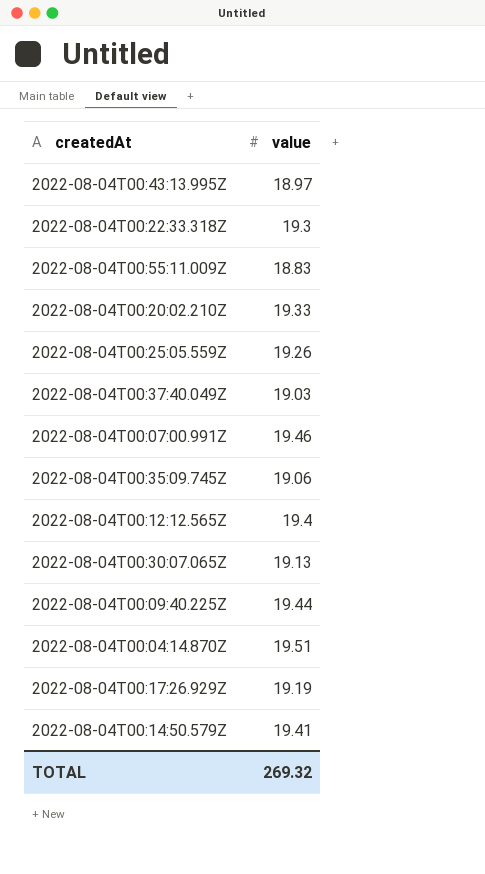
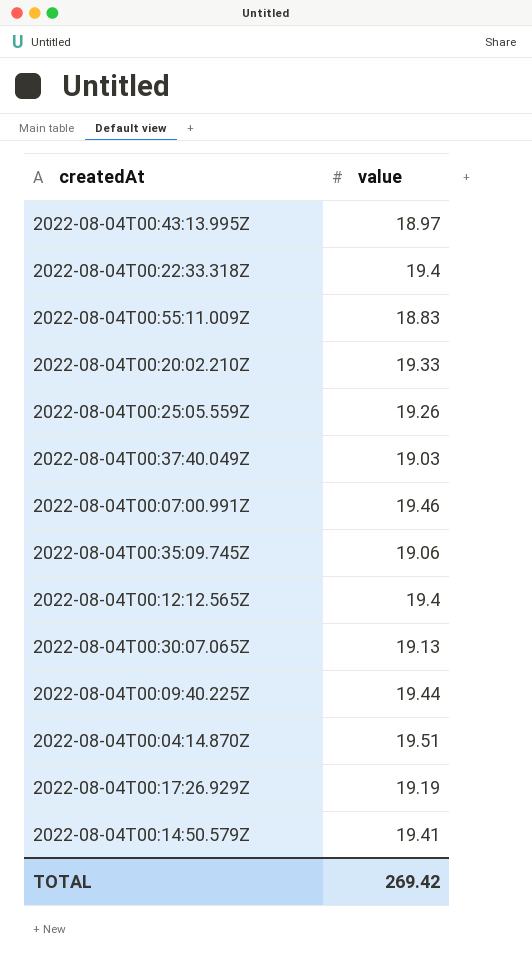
2022-08-04T00:22:33.318Z | value: 19.3 -> 19.4
TOTAL | value: 269.32 -> 269.42

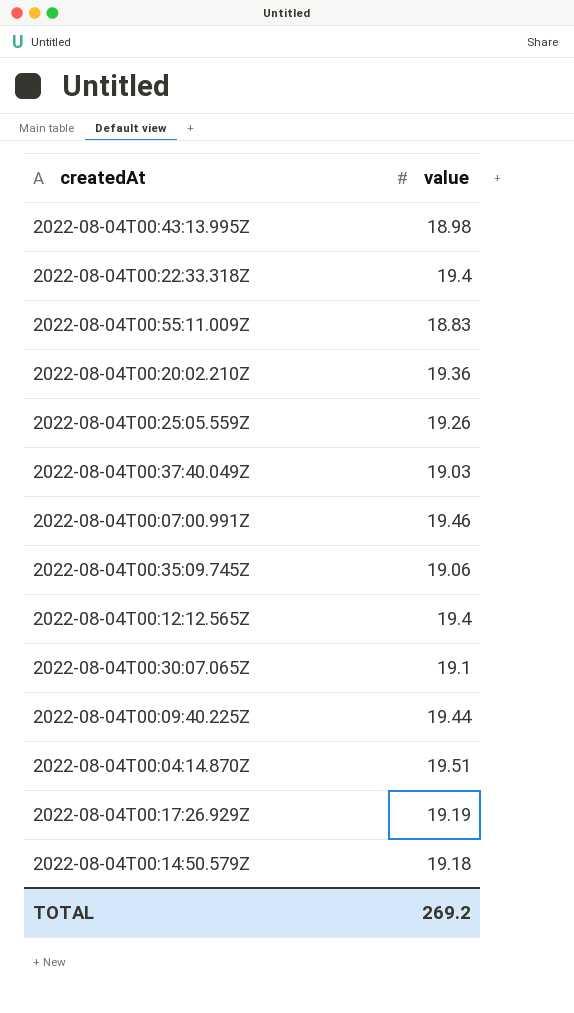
2022-08-04T00:43:13.995Z | value: 18.97 -> 18.98
2022-08-04T00:20:02.210Z | value: 19.33 -> 19.36
2022-08-04T00:30:07.065Z | value: 19.13 -> 19.1
2022-08-04T00:14:50.579Z | value: 19.41 -> 19.18
TOTAL | value: 269.42 -> 269.2

